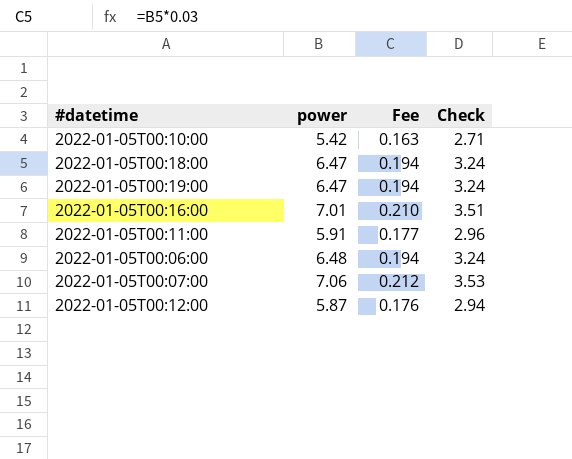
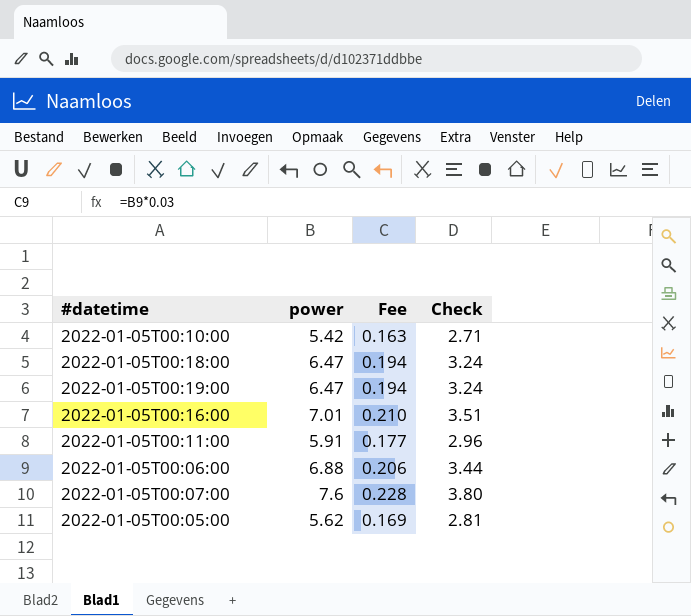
row 2022-01-05T00:12:00: 5.87 | 0.176 | 2.94 -> none
2022-01-05T00:06:00 | power: 6.48 -> 6.88
2022-01-05T00:06:00 | Fee: 0.194 -> 0.206
2022-01-05T00:06:00 | Check: 3.24 -> 3.44
2022-01-05T00:07:00 | power: 7.06 -> 7.6
2022-01-05T00:07:00 | Fee: 0.212 -> 0.228
2022-01-05T00:07:00 | Check: 3.53 -> 3.80
row 2022-01-05T00:05:00: none -> 5.62 | 0.169 | 2.81

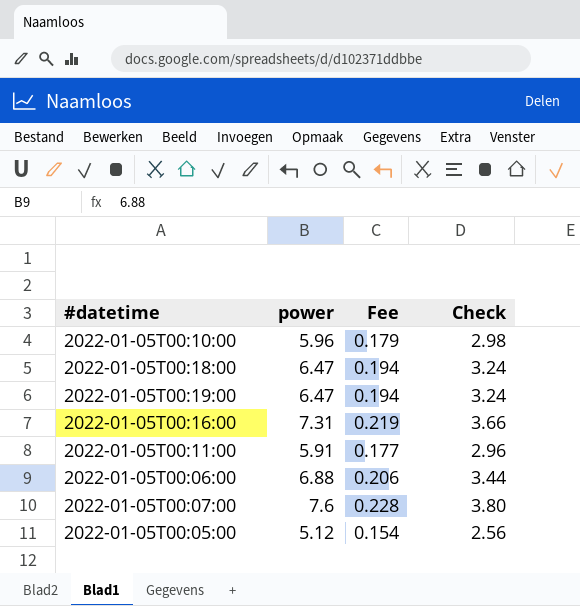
2022-01-05T00:10:00 | power: 5.42 -> 5.96
2022-01-05T00:10:00 | Fee: 0.163 -> 0.179
2022-01-05T00:10:00 | Check: 2.71 -> 2.98
2022-01-05T00:16:00 | power: 7.01 -> 7.31
2022-01-05T00:16:00 | Fee: 0.210 -> 0.219
2022-01-05T00:16:00 | Check: 3.51 -> 3.66
2022-01-05T00:05:00 | power: 5.62 -> 5.12
2022-01-05T00:05:00 | Fee: 0.169 -> 0.154
2022-01-05T00:05:00 | Check: 2.81 -> 2.56

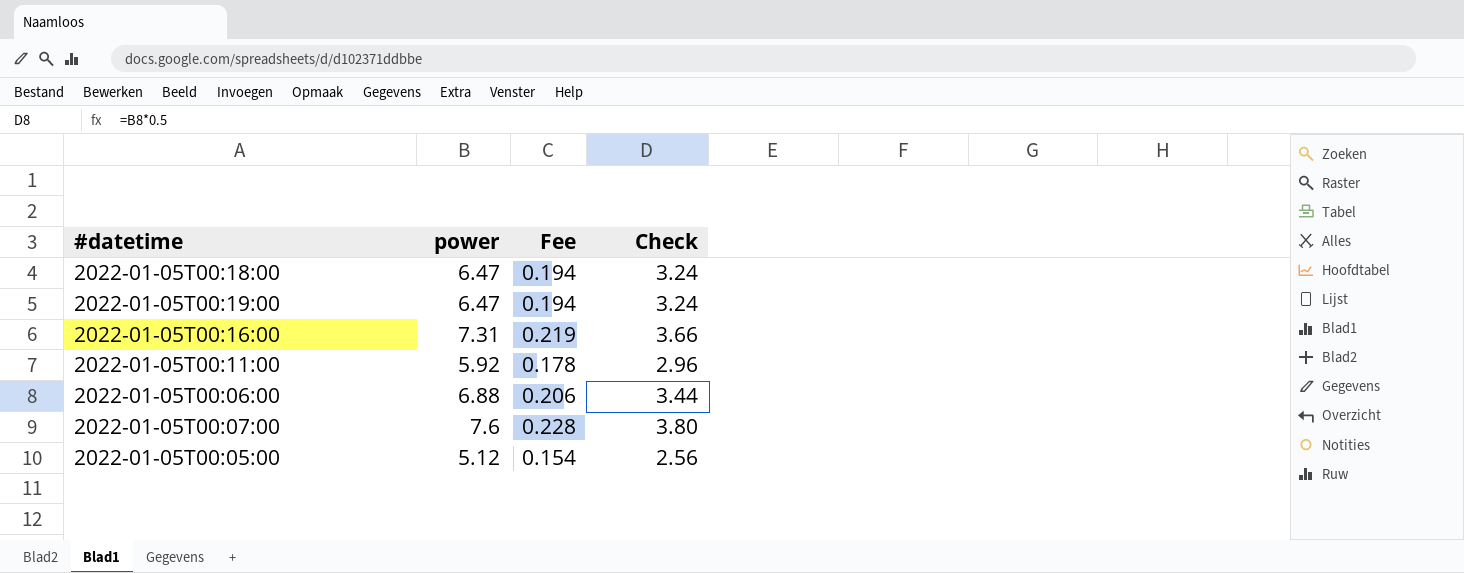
row 2022-01-05T00:10:00: 5.96 | 0.179 | 2.98 -> none
2022-01-05T00:11:00 | power: 5.91 -> 5.92
2022-01-05T00:11:00 | Fee: 0.177 -> 0.178

